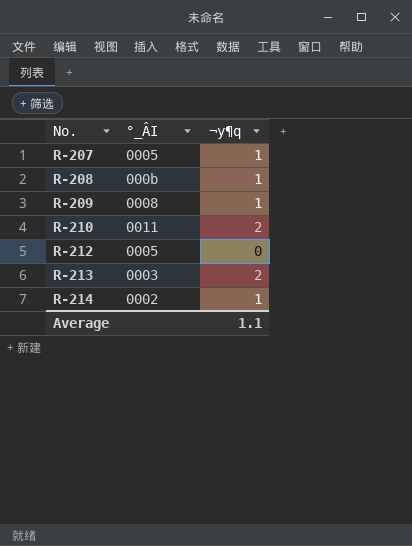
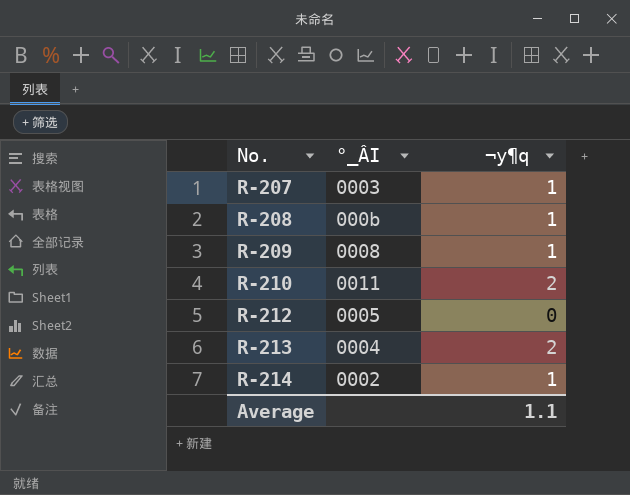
R-207 | °_ÂI: 0005 -> 0003
R-213 | °_ÂI: 0003 -> 0004

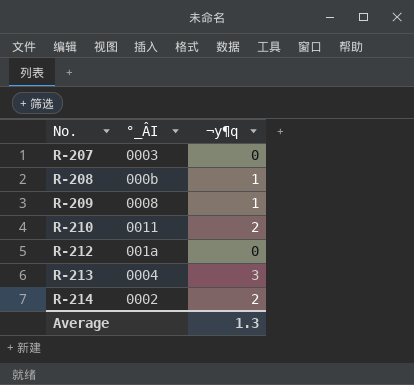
R-207 | ¬y¶q: 1 -> 0
R-212 | °_ÂI: 0005 -> 001a
R-213 | ¬y¶q: 2 -> 3
R-214 | ¬y¶q: 1 -> 2
Average | ¬y¶q: 1.1 -> 1.3

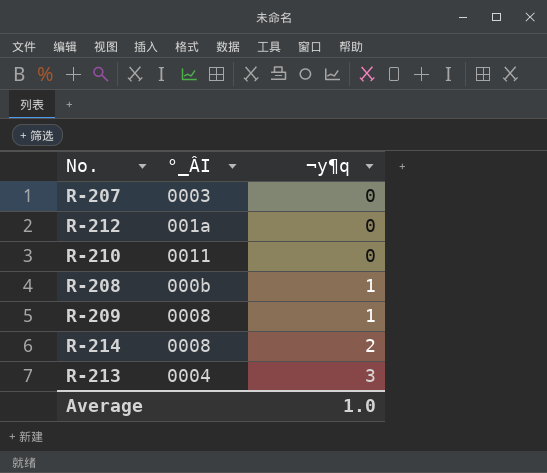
row order: No. ascending -> ¬y¶q ascending
R-210 | ¬y¶q: 2 -> 0
R-214 | °_ÂI: 0002 -> 0008
Average | ¬y¶q: 1.3 -> 1.0

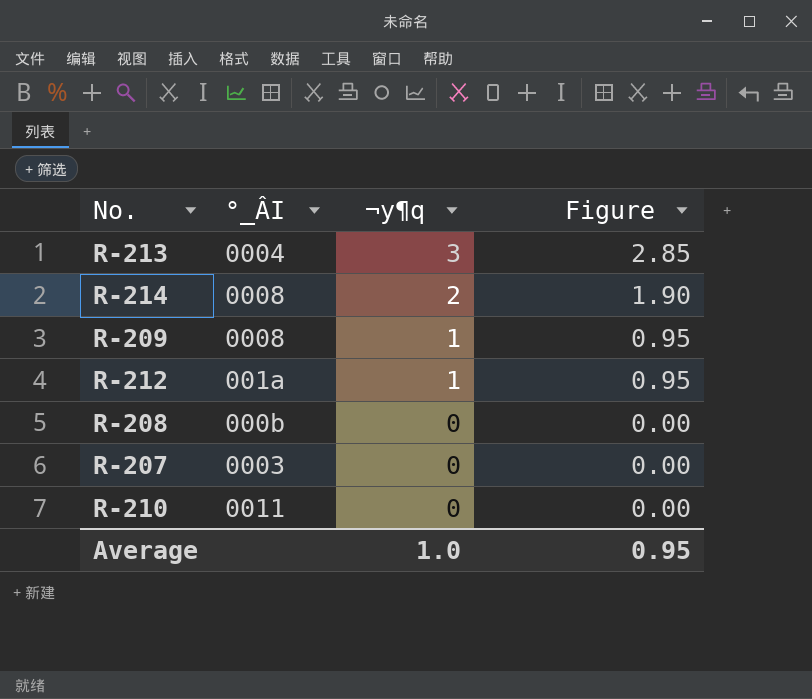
row order: ¬y¶q ascending -> ¬y¶q descending
column Figure | formula: none -> [¬y¶q] * 0.95
R-212 | ¬y¶q: 0 -> 1
R-208 | ¬y¶q: 1 -> 0

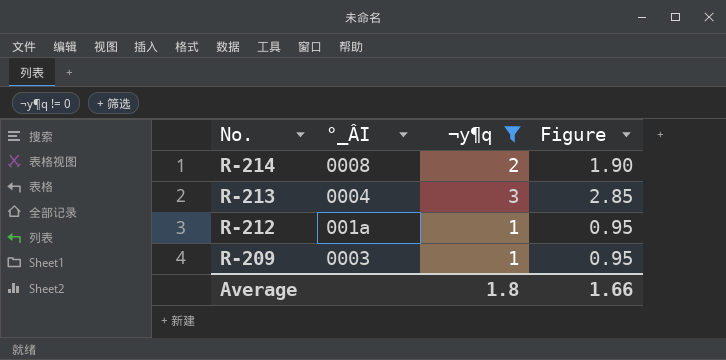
filter: none -> ¬y¶q != 0
row order: ¬y¶q descending -> No. descending
R-209 | °_ÂI: 0008 -> 0003
Average | ¬y¶q: 1.0 -> 1.8
Average | Figure: 0.95 -> 1.66

